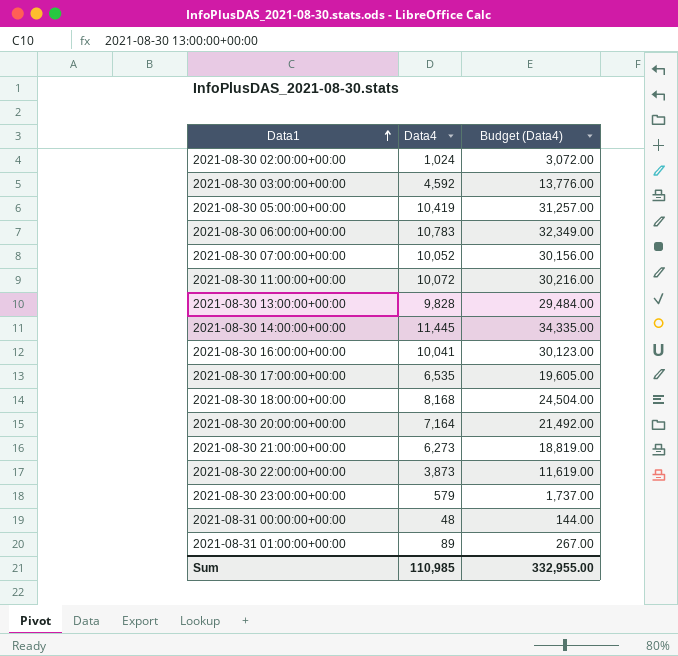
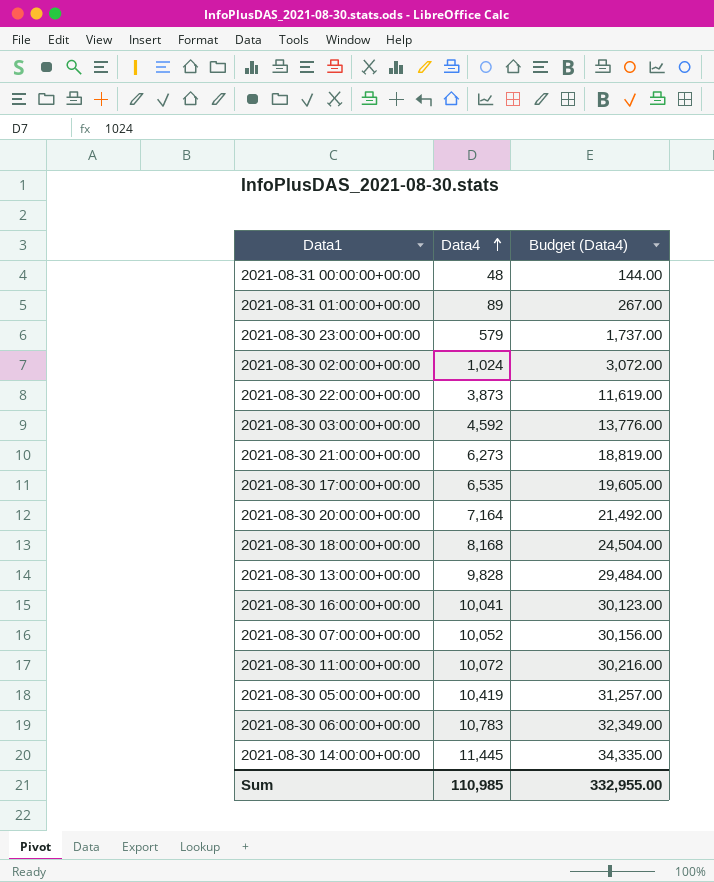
row order: Data1 ascending -> Data4 ascending

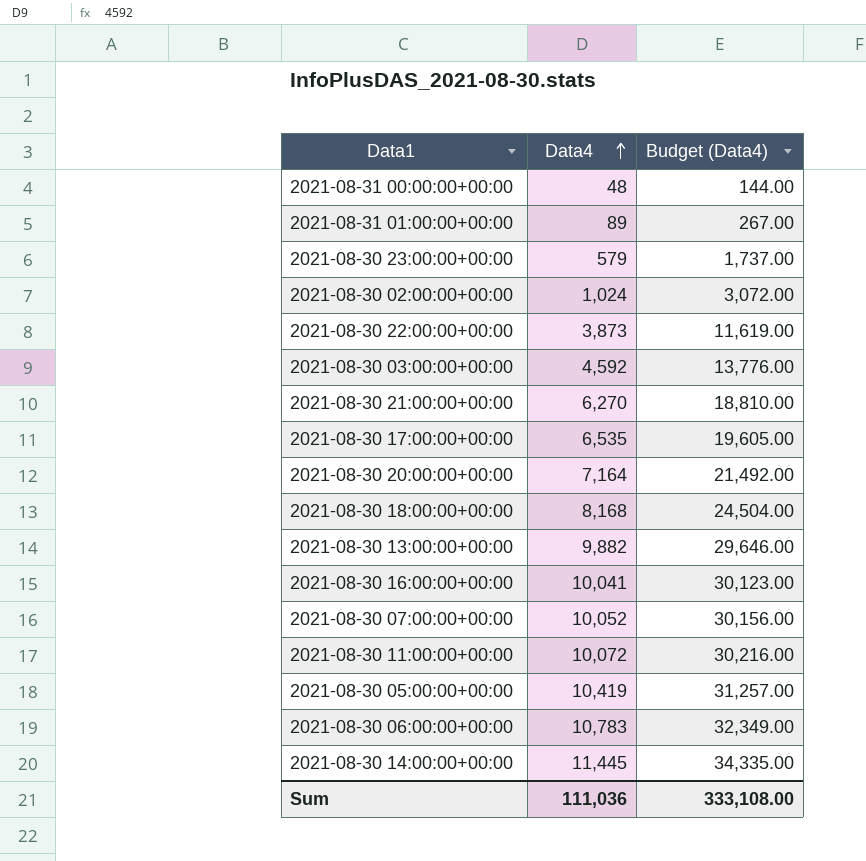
2021-08-30 21:00:00+00:00 | Data4: 6,273 -> 6,270
2021-08-30 21:00:00+00:00 | Budget (Data4): 18,819.00 -> 18,810.00
2021-08-30 13:00:00+00:00 | Data4: 9,828 -> 9,882
2021-08-30 13:00:00+00:00 | Budget (Data4): 29,484.00 -> 29,646.00
Sum | Data4: 110,985 -> 111,036
Sum | Budget (Data4): 332,955.00 -> 333,108.00

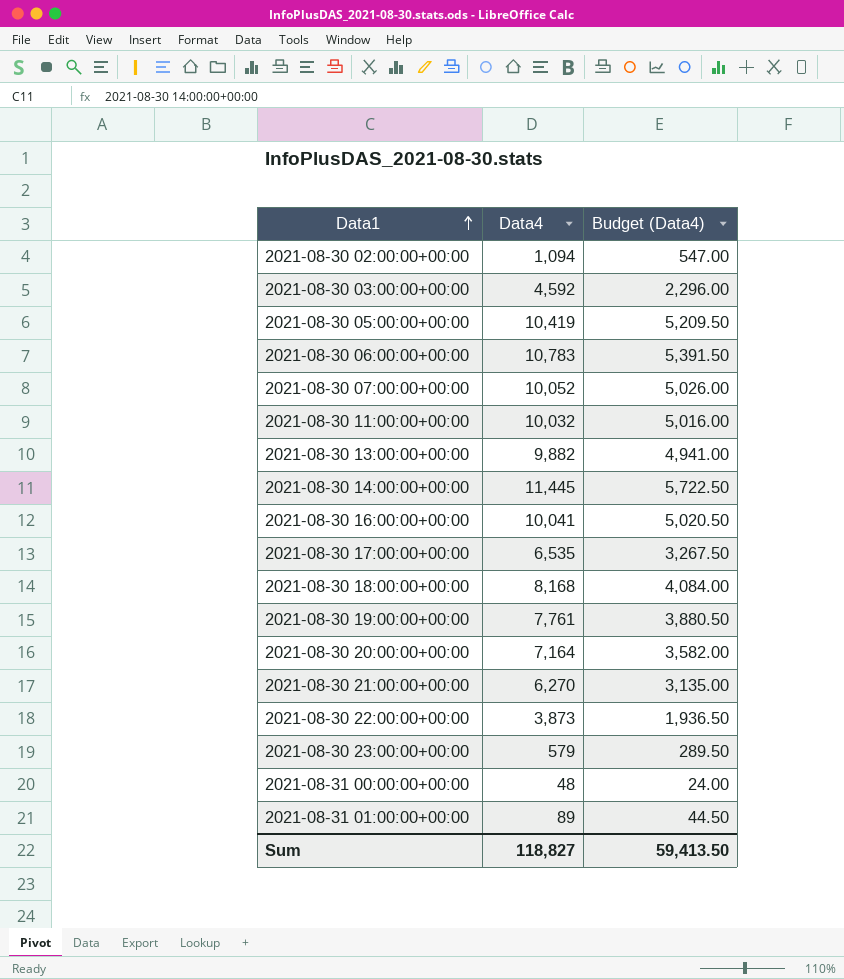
row order: Data4 ascending -> Data1 ascending
column Budget (Data4) | formula: [Data4] * 3 -> [Data4] * 0.5
2021-08-30 02:00:00+00:00 | Data4: 1,024 -> 1,094
2021-08-30 11:00:00+00:00 | Data4: 10,072 -> 10,032
row 2021-08-30 19:00:00+00:00: none -> 7,761 | 3,880.50
Sum | Data4: 111,036 -> 118,827
Sum | Budget (Data4): 333,108.00 -> 59,413.50

